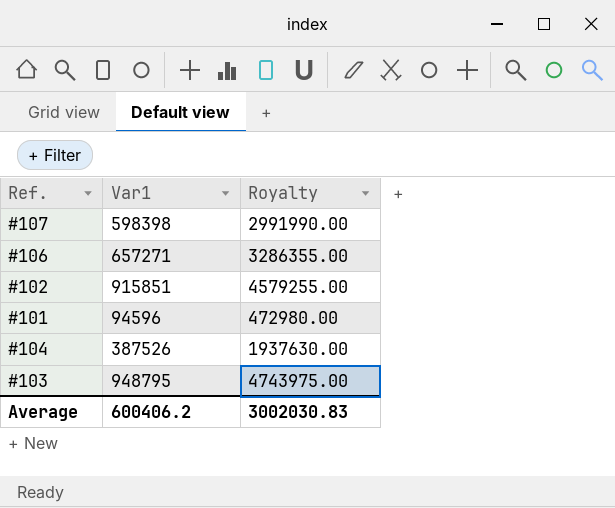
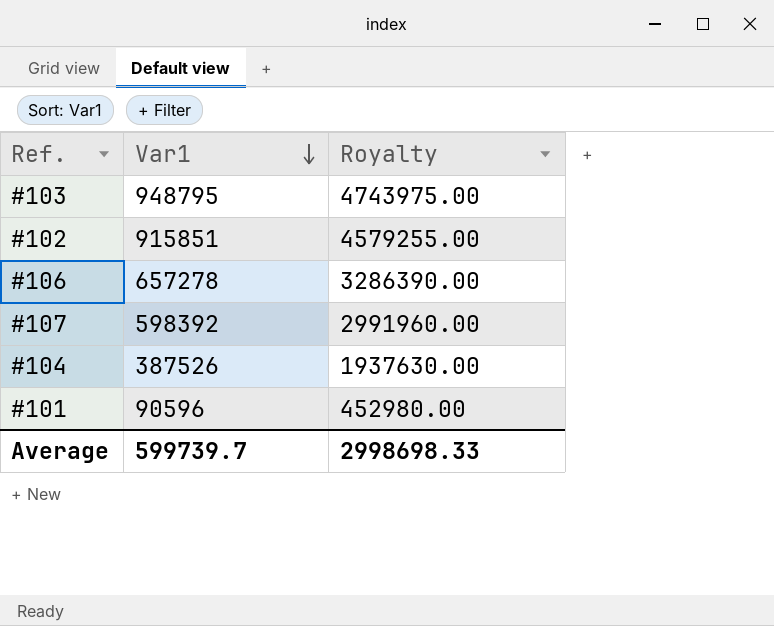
row order: none -> Var1 descending
#106 | Var1: 657271 -> 657278
#106 | Royalty: 3286355.00 -> 3286390.00
#107 | Var1: 598398 -> 598392
#107 | Royalty: 2991990.00 -> 2991960.00
#101 | Var1: 94596 -> 90596
#101 | Royalty: 472980.00 -> 452980.00
Average | Var1: 600406.2 -> 599739.7
Average | Royalty: 3002030.83 -> 2998698.33

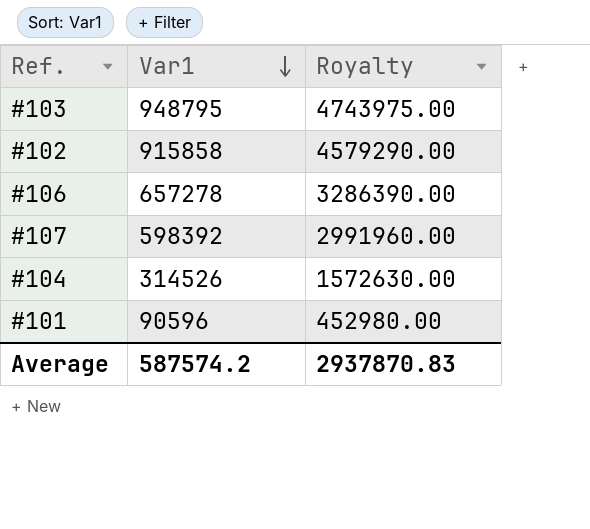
#102 | Var1: 915851 -> 915858
#102 | Royalty: 4579255.00 -> 4579290.00
#104 | Var1: 387526 -> 314526
#104 | Royalty: 1937630.00 -> 1572630.00
Average | Var1: 599739.7 -> 587574.2
Average | Royalty: 2998698.33 -> 2937870.83

